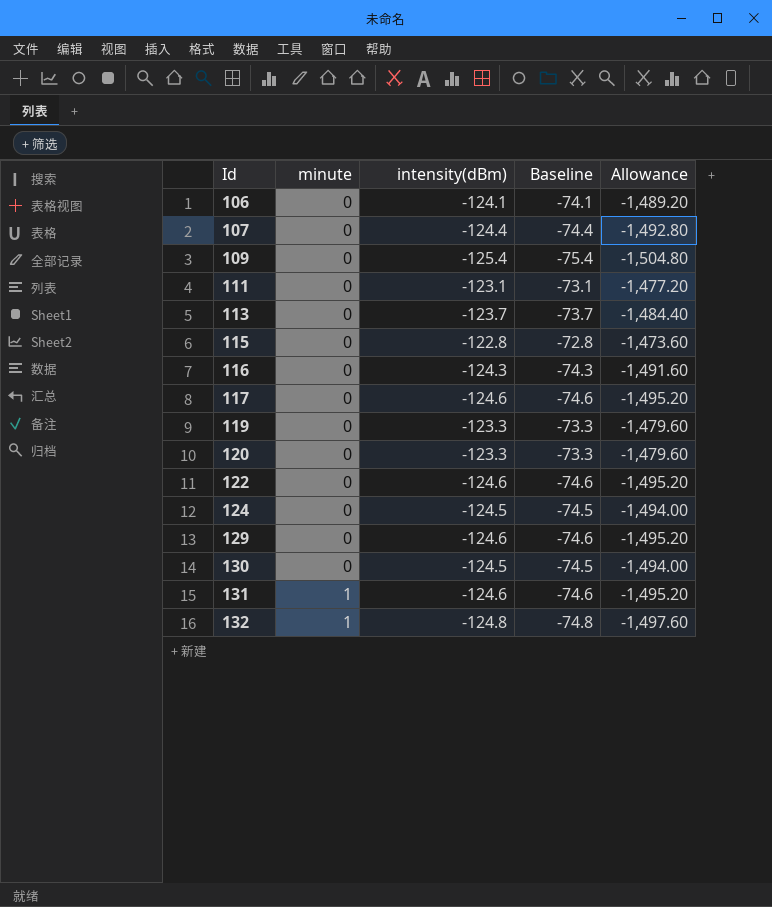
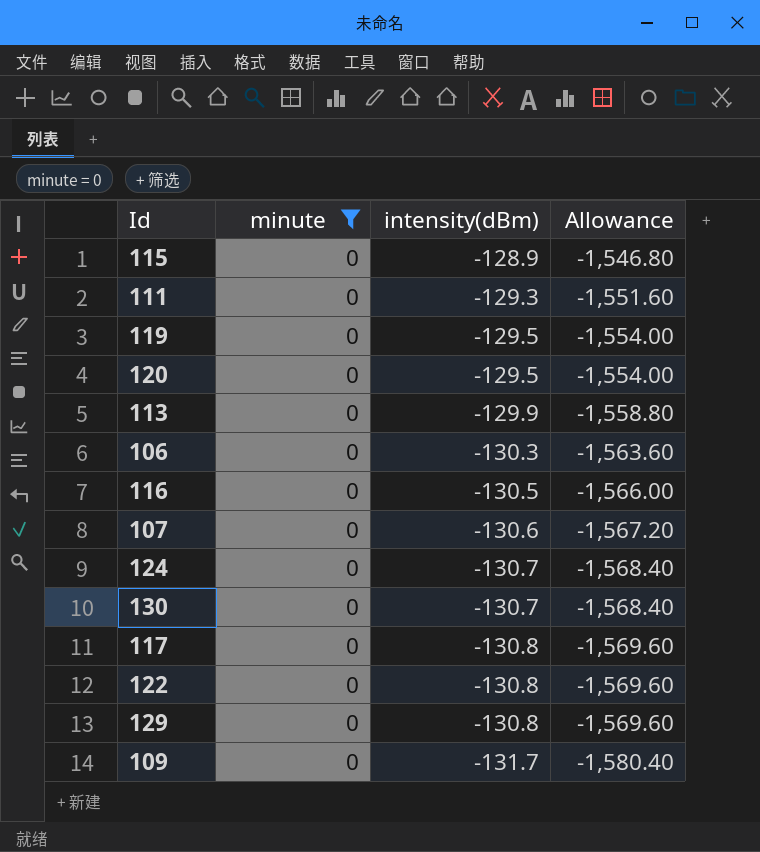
filter: none -> minute = 0
row order: Id ascending -> intensity(dBm) descending
column Baseline | formula: [intensity(dBm)] + 50 -> none
115 | intensity(dBm): -122.8 -> -128.9
115 | Allowance: -1,473.60 -> -1,546.80
111 | intensity(dBm): -123.1 -> -129.3
111 | Allowance: -1,477.20 -> -1,551.60
119 | intensity(dBm): -123.3 -> -129.5
119 | Allowance: -1,479.60 -> -1,554.00
120 | intensity(dBm): -123.3 -> -129.5
120 | Allowance: -1,479.60 -> -1,554.00
113 | intensity(dBm): -123.7 -> -129.9
113 | Allowance: -1,484.40 -> -1,558.80
106 | intensity(dBm): -124.1 -> -130.3
106 | Allowance: -1,489.20 -> -1,563.60
116 | intensity(dBm): -124.3 -> -130.5
116 | Allowance: -1,491.60 -> -1,566.00
107 | intensity(dBm): -124.4 -> -130.6
107 | Allowance: -1,492.80 -> -1,567.20
124 | intensity(dBm): -124.5 -> -130.7
124 | Allowance: -1,494.00 -> -1,568.40
130 | intensity(dBm): -124.5 -> -130.7
130 | Allowance: -1,494.00 -> -1,568.40
117 | intensity(dBm): -124.6 -> -130.8
117 | Allowance: -1,495.20 -> -1,569.60
122 | intensity(dBm): -124.6 -> -130.8
122 | Allowance: -1,495.20 -> -1,569.60
129 | intensity(dBm): -124.6 -> -130.8
129 | Allowance: -1,495.20 -> -1,569.60
109 | intensity(dBm): -125.4 -> -131.7
109 | Allowance: -1,504.80 -> -1,580.40

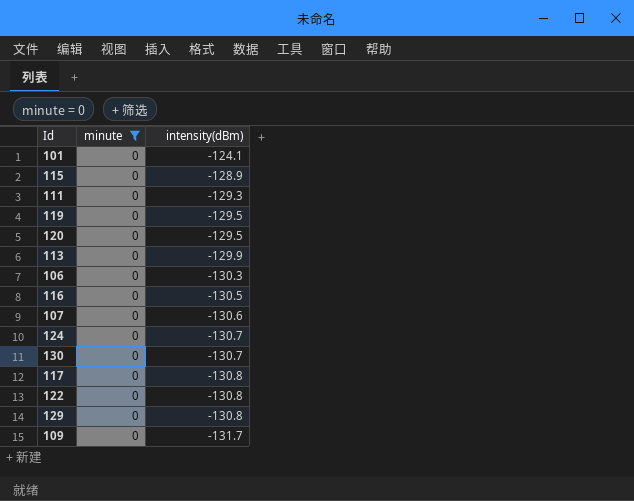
column Allowance | formula: [intensity(dBm)] * 12 -> none
row 101: none -> 0 | -124.1

